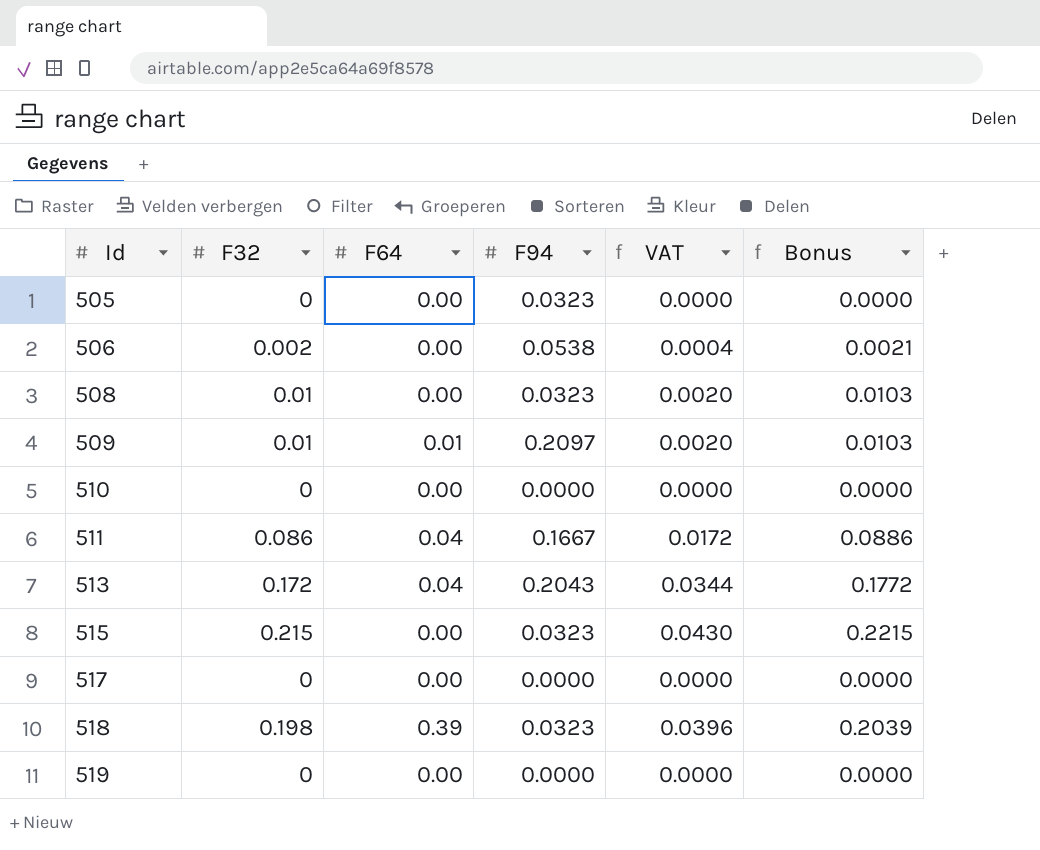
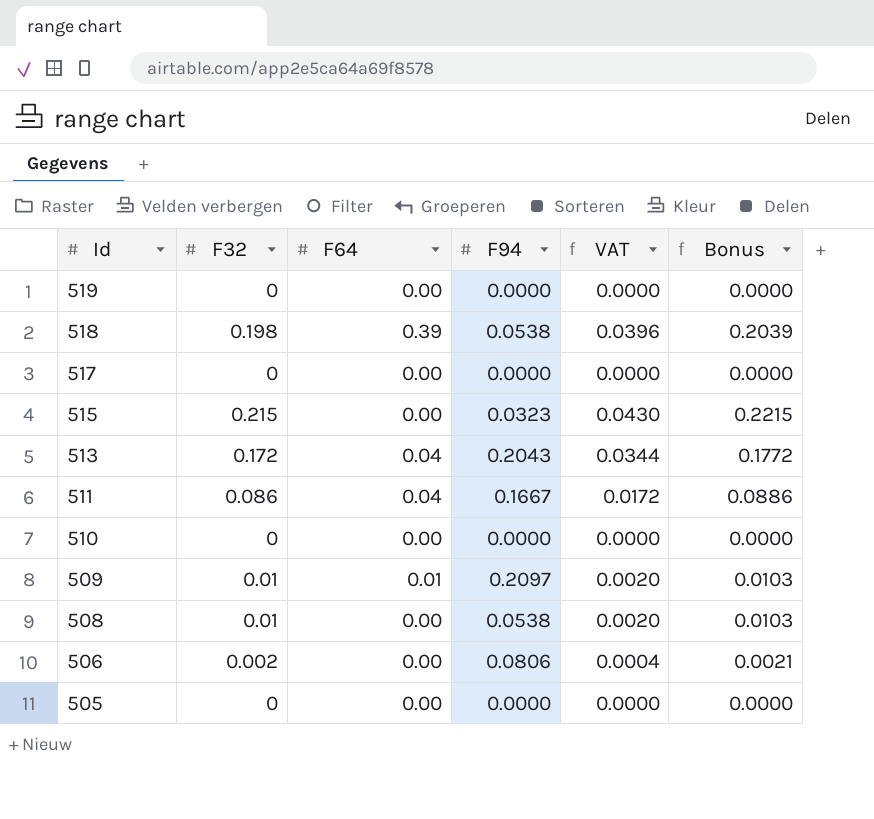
row order: Id ascending -> Id descending
518 | F94: 0.0323 -> 0.0538
508 | F94: 0.0323 -> 0.0538
506 | F94: 0.0538 -> 0.0806
505 | F94: 0.0323 -> 0.0000

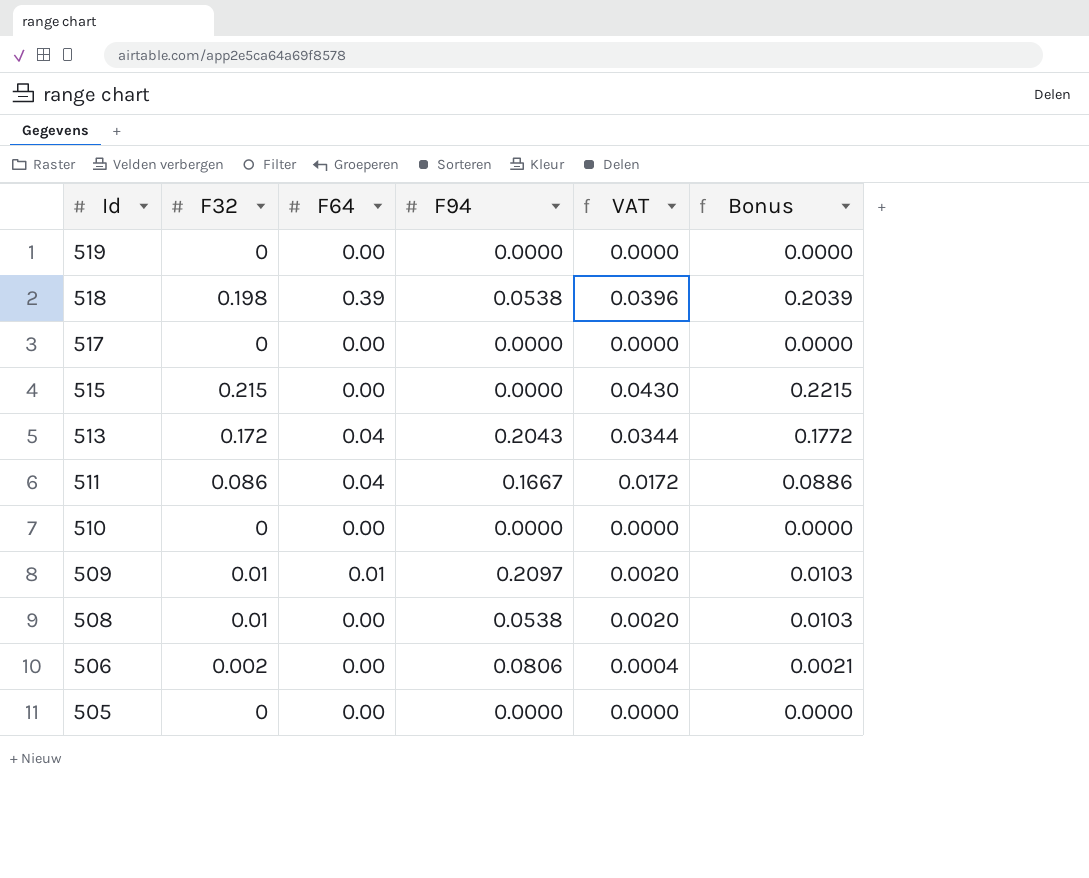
515 | F94: 0.0323 -> 0.0000

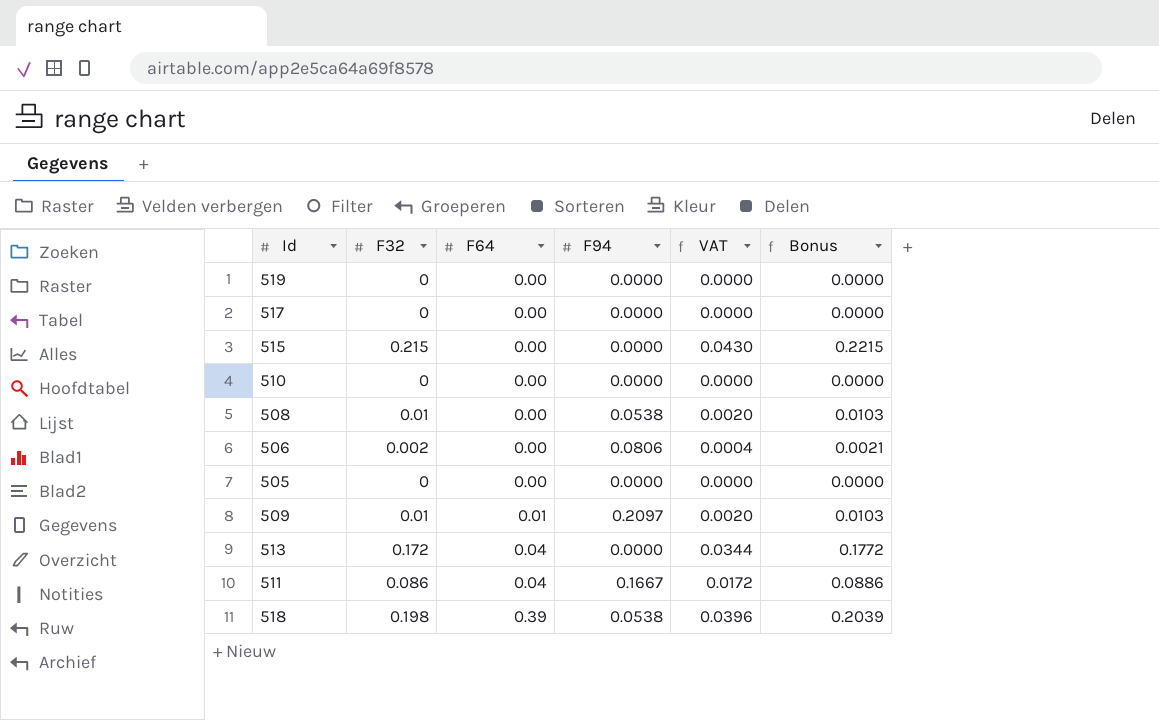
row order: Id descending -> F64 ascending
513 | F94: 0.2043 -> 0.0000

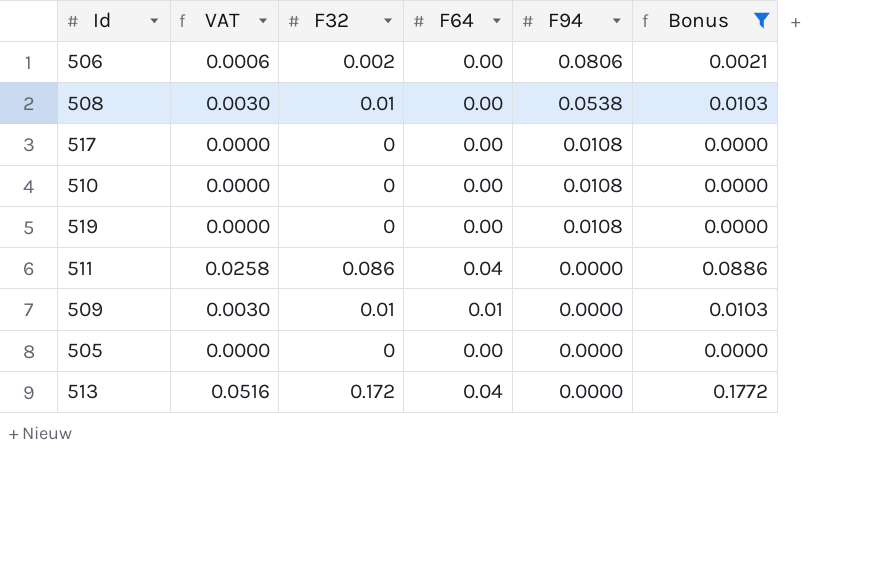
filter: none -> Bonus <= 0.1772
row order: F64 ascending -> F94 descending
column VAT | formula: [F32] * 0.2 -> [F32] * 0.3
column VAT | position: 5 -> 2
517 | F94: 0.0000 -> 0.0108
510 | F94: 0.0000 -> 0.0108
519 | F94: 0.0000 -> 0.0108
511 | F94: 0.1667 -> 0.0000
509 | F94: 0.2097 -> 0.0000

